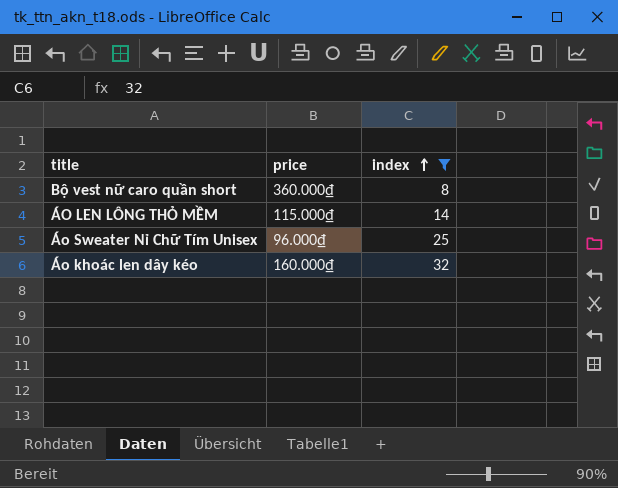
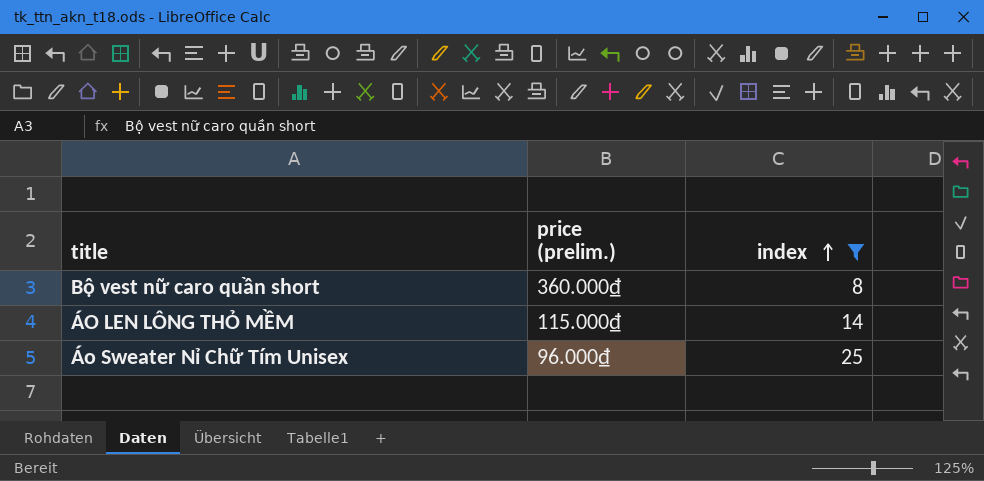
column name: price -> price (prelim.)
row Áo khoác len dây kéo: 160.000₫ | 32 -> none

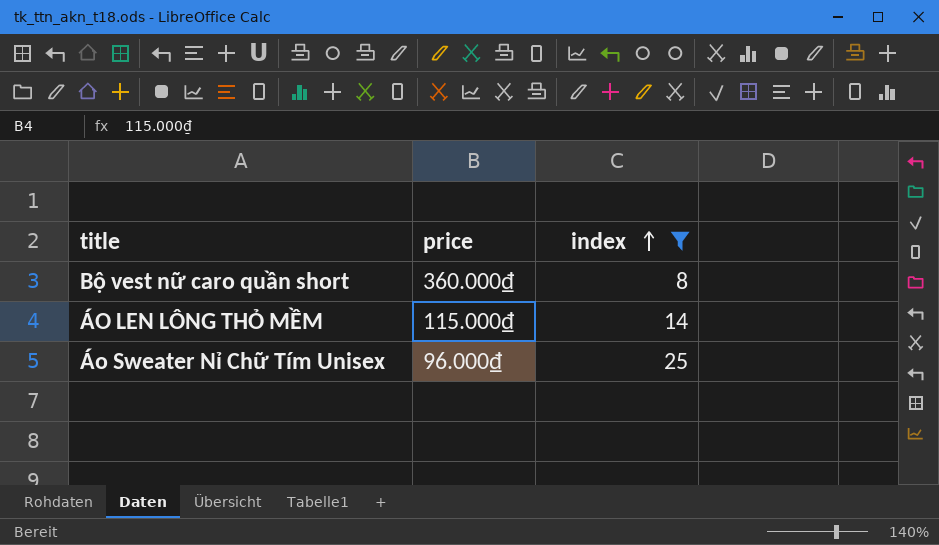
column name: price (prelim.) -> price

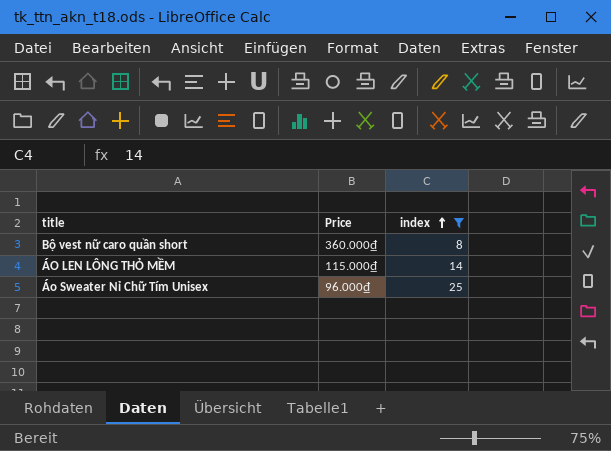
column name: price -> Price

